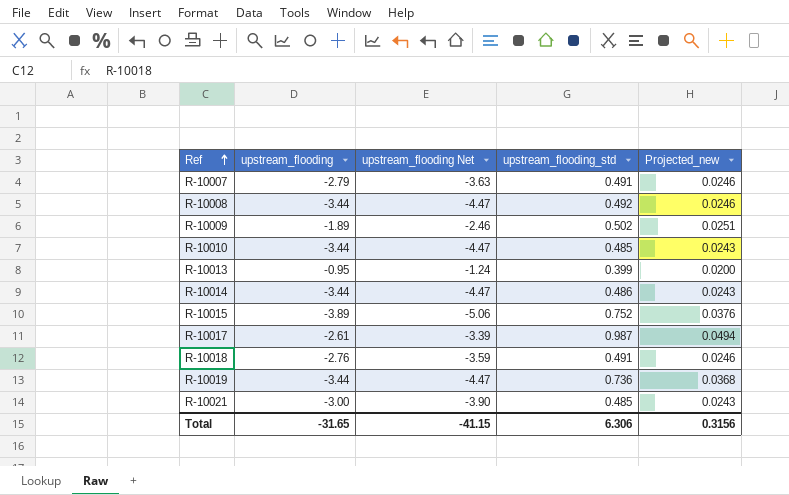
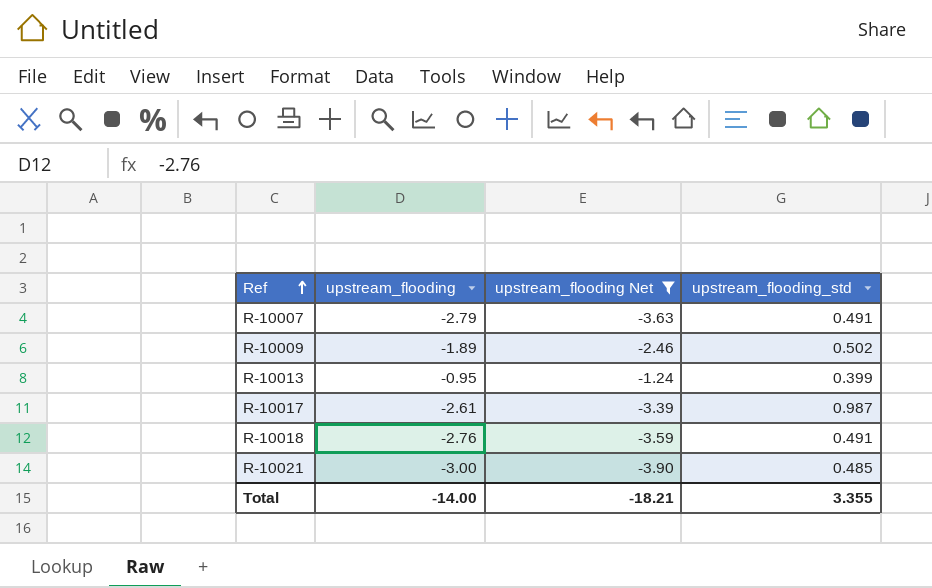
filter: none -> upstream_flooding Net >= -3.90
column Projected_new | formula: [upstream_flooding_std] * 0.05 -> none
Total | upstream_flooding: -31.65 -> -14.00
Total | upstream_flooding Net: -41.15 -> -18.21
Total | upstream_flooding_std: 6.306 -> 3.355

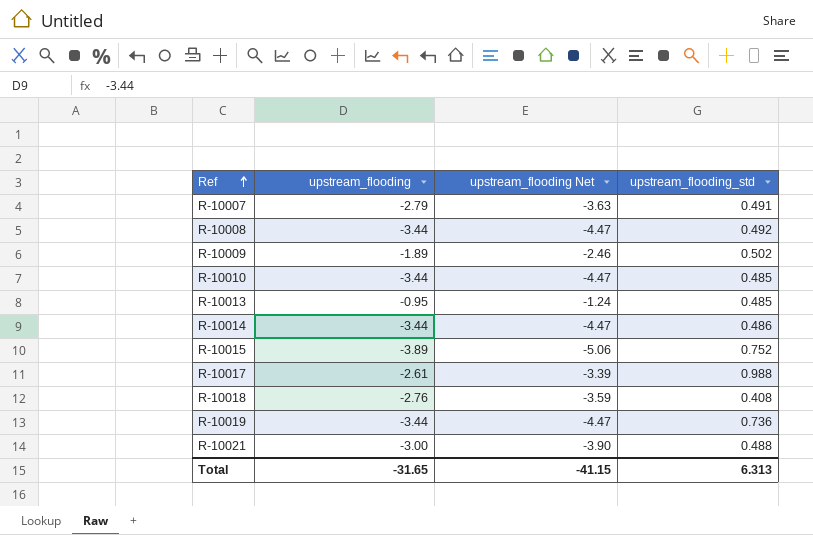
filter: upstream_flooding Net >= -3.90 -> none
R-10013 | upstream_flooding_std: 0.399 -> 0.485
R-10017 | upstream_flooding_std: 0.987 -> 0.988
R-10018 | upstream_flooding_std: 0.491 -> 0.408
R-10021 | upstream_flooding_std: 0.485 -> 0.488
Total | upstream_flooding: -14.00 -> -31.65
Total | upstream_flooding Net: -18.21 -> -41.15
Total | upstream_flooding_std: 3.355 -> 6.313

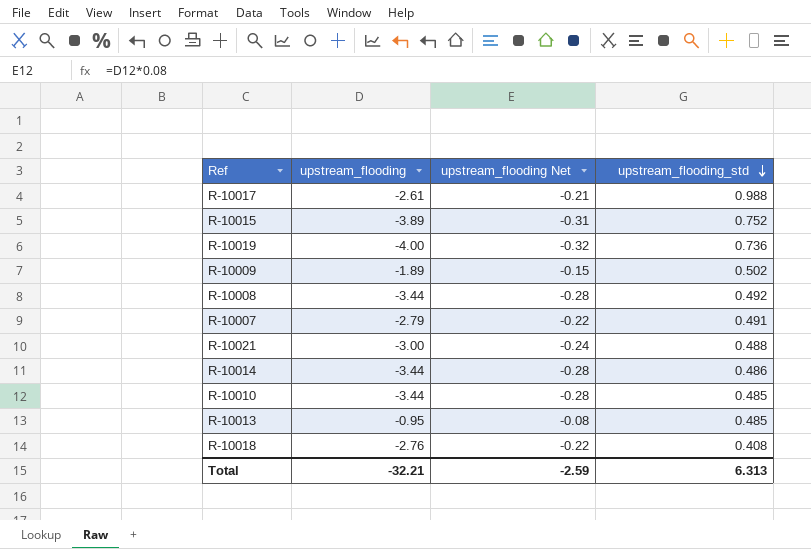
row order: Ref ascending -> upstream_flooding_std descending
column upstream_flooding Net | formula: [upstream_flooding] * 1.3 -> [upstream_flooding] * 0.08
R-10019 | upstream_flooding: -3.44 -> -4.00
Total | upstream_flooding: -31.65 -> -32.21
Total | upstream_flooding Net: -41.15 -> -2.59

